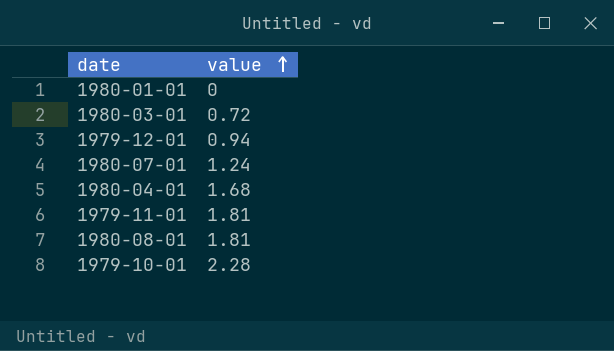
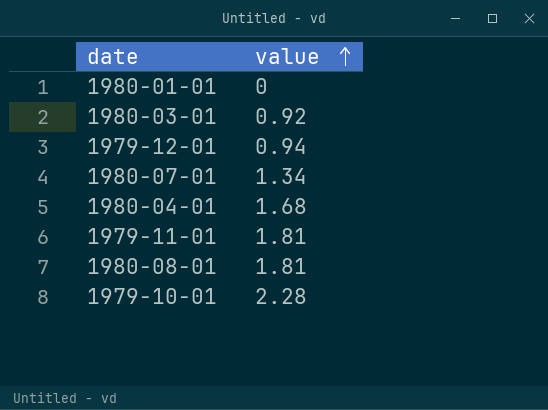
1980-03-01 | value: 0.72 -> 0.92
1980-07-01 | value: 1.24 -> 1.34

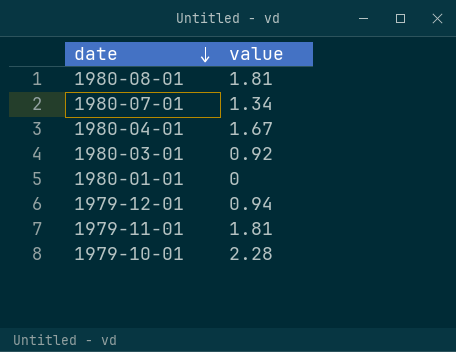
row order: value ascending -> date descending
1980-04-01 | value: 1.68 -> 1.67

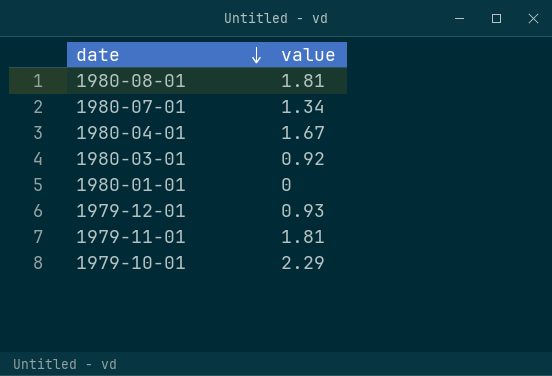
1979-12-01 | value: 0.94 -> 0.93
1979-10-01 | value: 2.28 -> 2.29

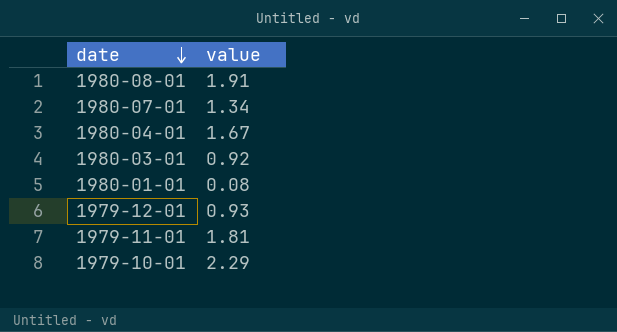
1980-08-01 | value: 1.81 -> 1.91
1980-01-01 | value: 0 -> 0.08

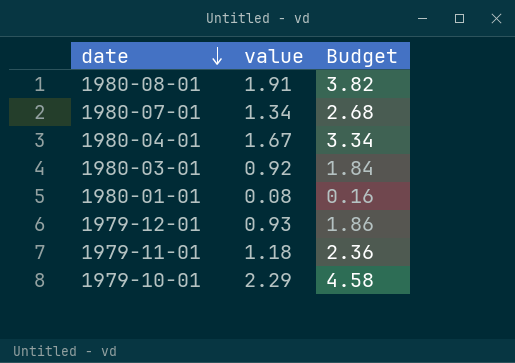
column Budget | formula: none -> [value] * 2
1979-11-01 | value: 1.81 -> 1.18

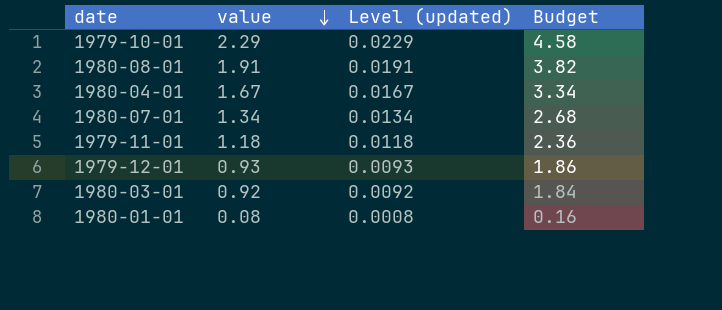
row order: date descending -> value descending
column Level (updated) | formula: none -> [value] * 0.01

